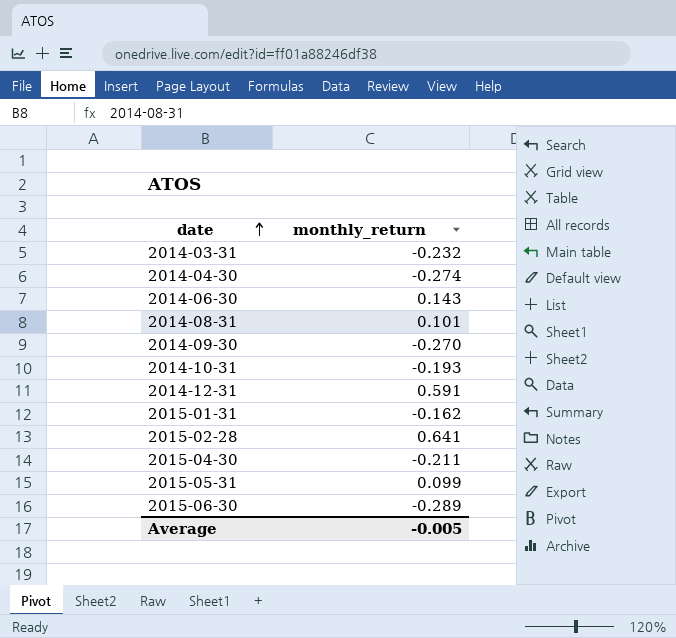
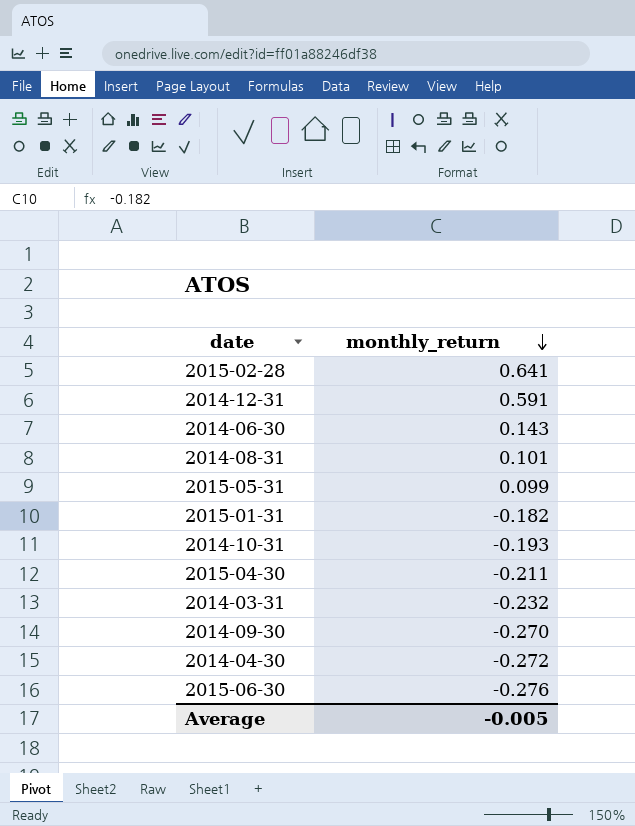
row order: date ascending -> monthly_return descending
2015-01-31 | monthly_return: -0.162 -> -0.182
2014-04-30 | monthly_return: -0.274 -> -0.272
2015-06-30 | monthly_return: -0.289 -> -0.276

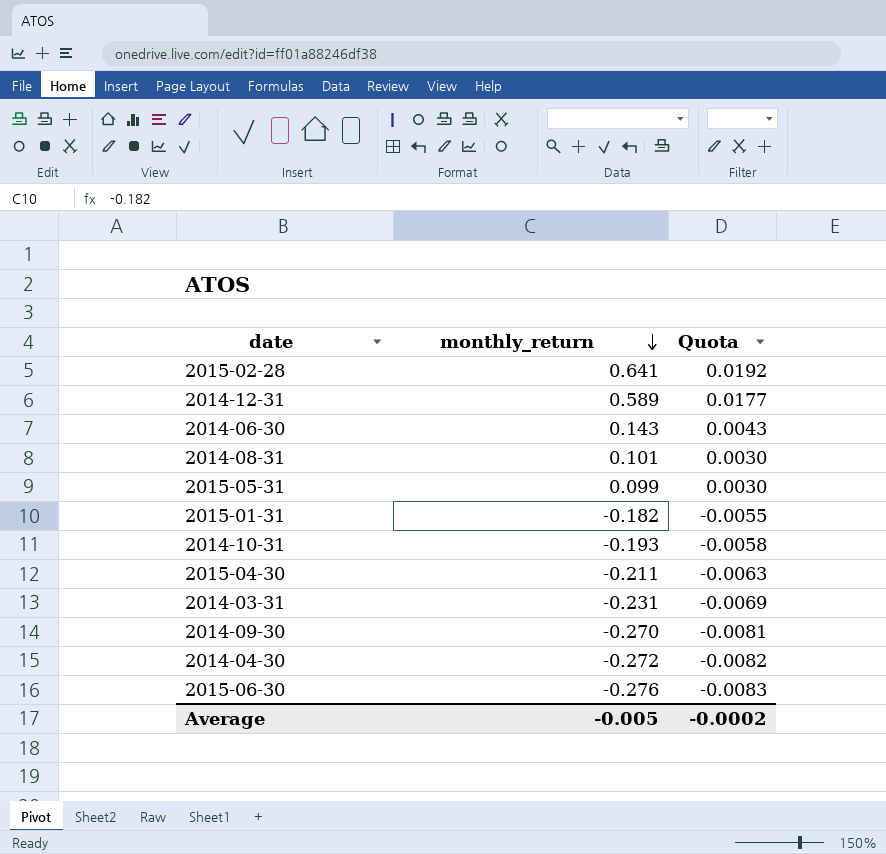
column Quota | formula: none -> [monthly_return] * 0.03
2014-12-31 | monthly_return: 0.591 -> 0.589
2014-03-31 | monthly_return: -0.232 -> -0.231

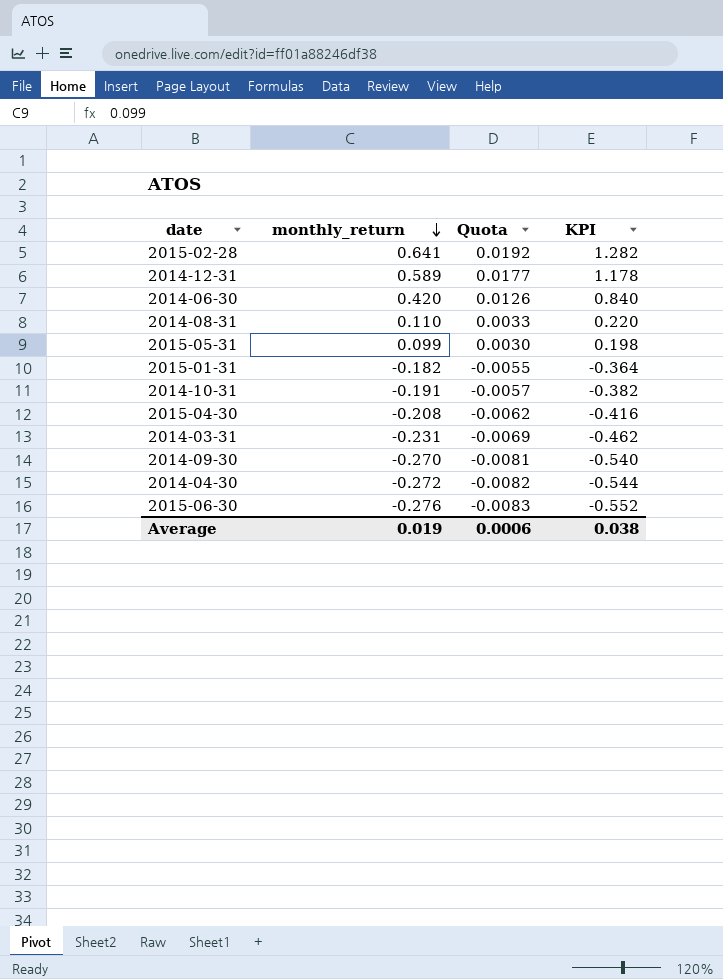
column KPI | formula: none -> [monthly_return] * 2
2014-06-30 | monthly_return: 0.143 -> 0.420
2014-06-30 | Quota: 0.0043 -> 0.0126
2014-08-31 | monthly_return: 0.101 -> 0.110
2014-08-31 | Quota: 0.0030 -> 0.0033
2014-10-31 | monthly_return: -0.193 -> -0.191
2014-10-31 | Quota: -0.0058 -> -0.0057
2015-04-30 | monthly_return: -0.211 -> -0.208
2015-04-30 | Quota: -0.0063 -> -0.0062
Average | monthly_return: -0.005 -> 0.019
Average | Quota: -0.0002 -> 0.0006

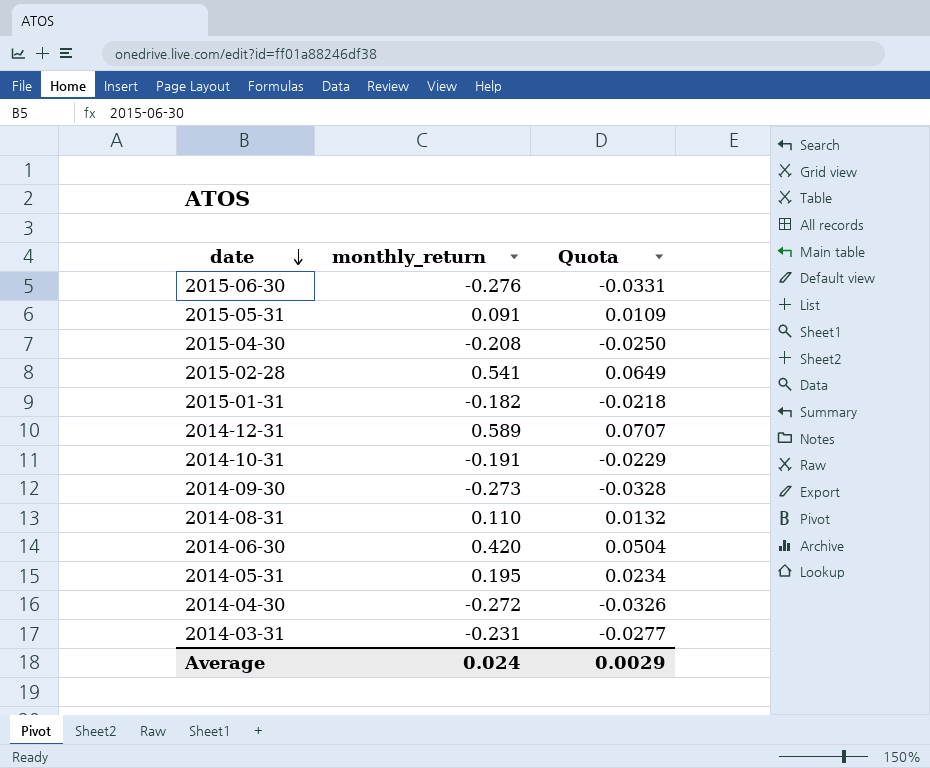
row order: monthly_return descending -> date descending
column KPI | formula: [monthly_return] * 2 -> none
column Quota | formula: [monthly_return] * 0.03 -> [monthly_return] * 0.12
2015-05-31 | monthly_return: 0.099 -> 0.091
2015-02-28 | monthly_return: 0.641 -> 0.541
2014-09-30 | monthly_return: -0.270 -> -0.273
row 2014-05-31: none -> 0.195 | 0.0234
Average | monthly_return: 0.019 -> 0.024
Average | Quota: 0.0006 -> 0.0029

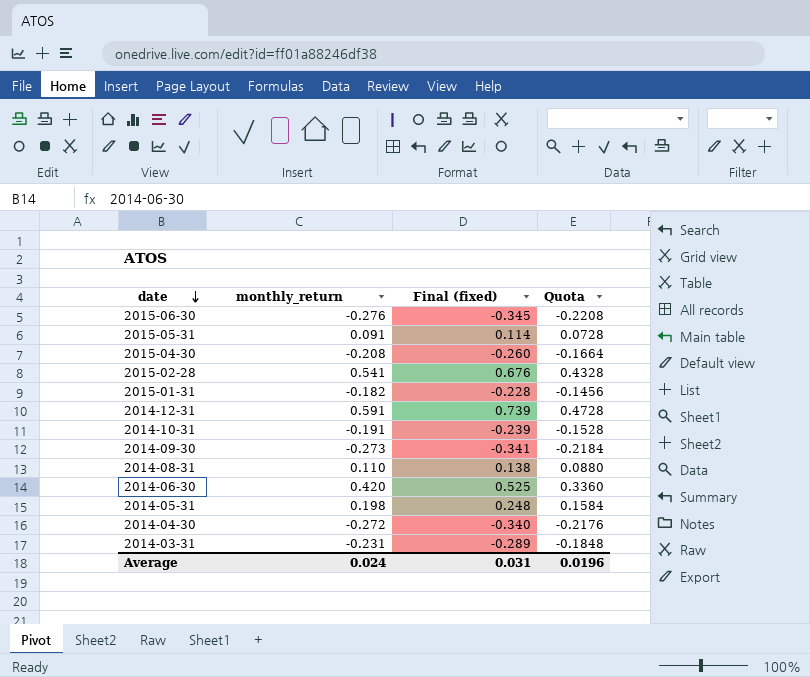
column Final (fixed) | formula: none -> [monthly_return] * 1.25
column Quota | formula: [monthly_return] * 0.12 -> [monthly_return] * 0.8
2014-12-31 | monthly_return: 0.589 -> 0.591
2014-05-31 | monthly_return: 0.195 -> 0.198
Average | Quota: 0.0029 -> 0.0196

